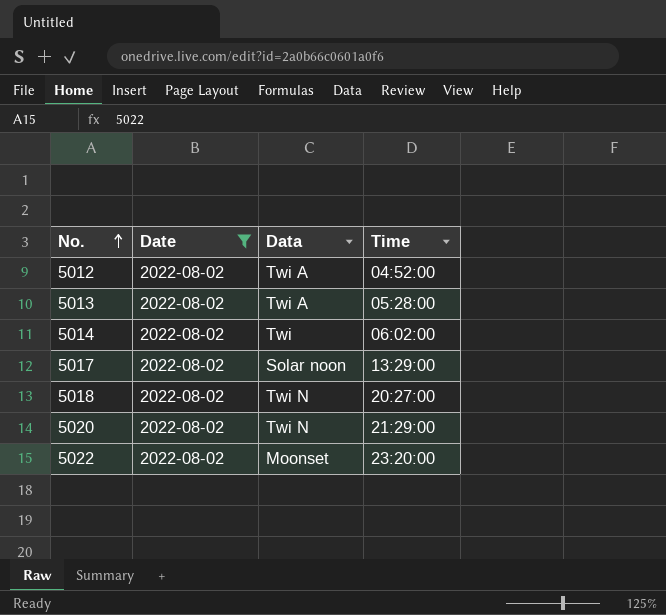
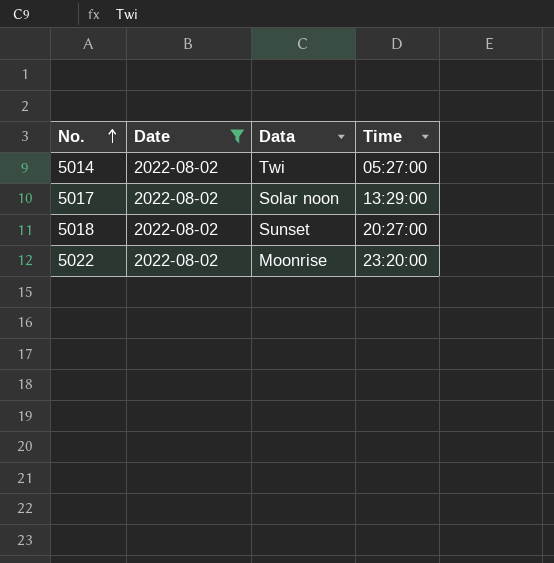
row 5012: 2022-08-02 | Twi A | 04:52:00 -> none
row 5013: 2022-08-02 | Twi A | 05:28:00 -> none
row 5020: 2022-08-02 | Twi N | 21:29:00 -> none
5014 | Time: 06:02:00 -> 05:27:00
5018 | Data: Twi N -> Sunset
5022 | Data: Moonset -> Moonrise

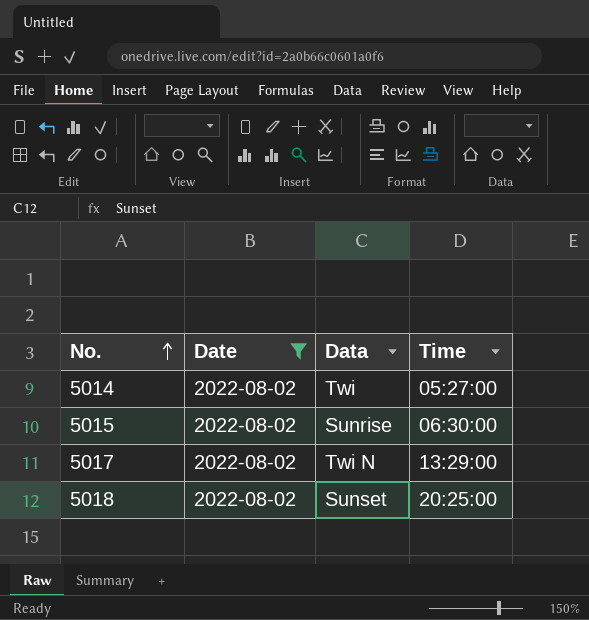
row 5022: 2022-08-02 | Moonrise | 23:20:00 -> none
row 5015: none -> 2022-08-02 | Sunrise | 06:30:00
5017 | Data: Solar noon -> Twi N
5018 | Time: 20:27:00 -> 20:25:00

